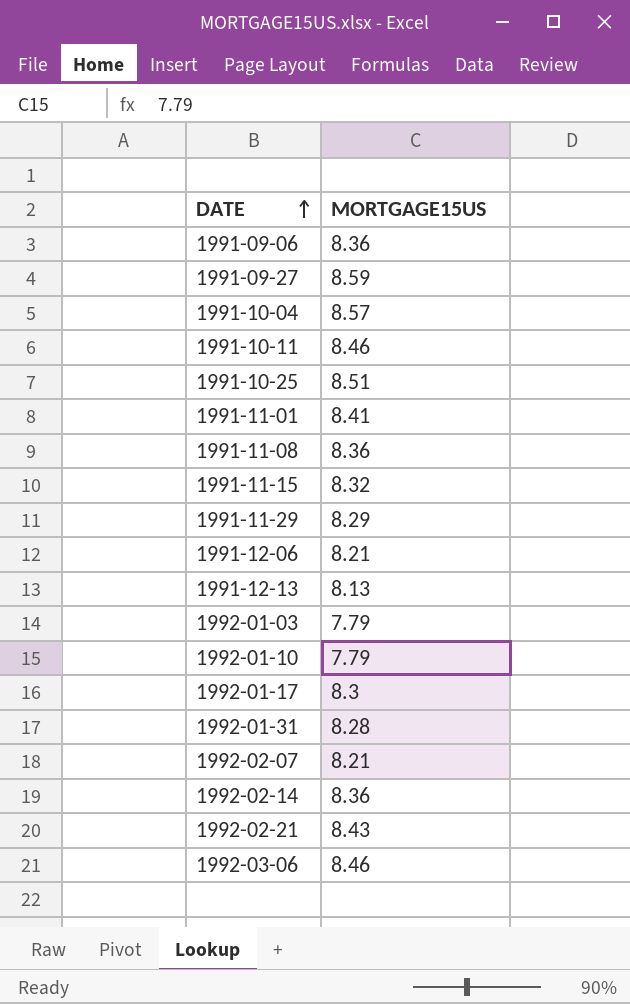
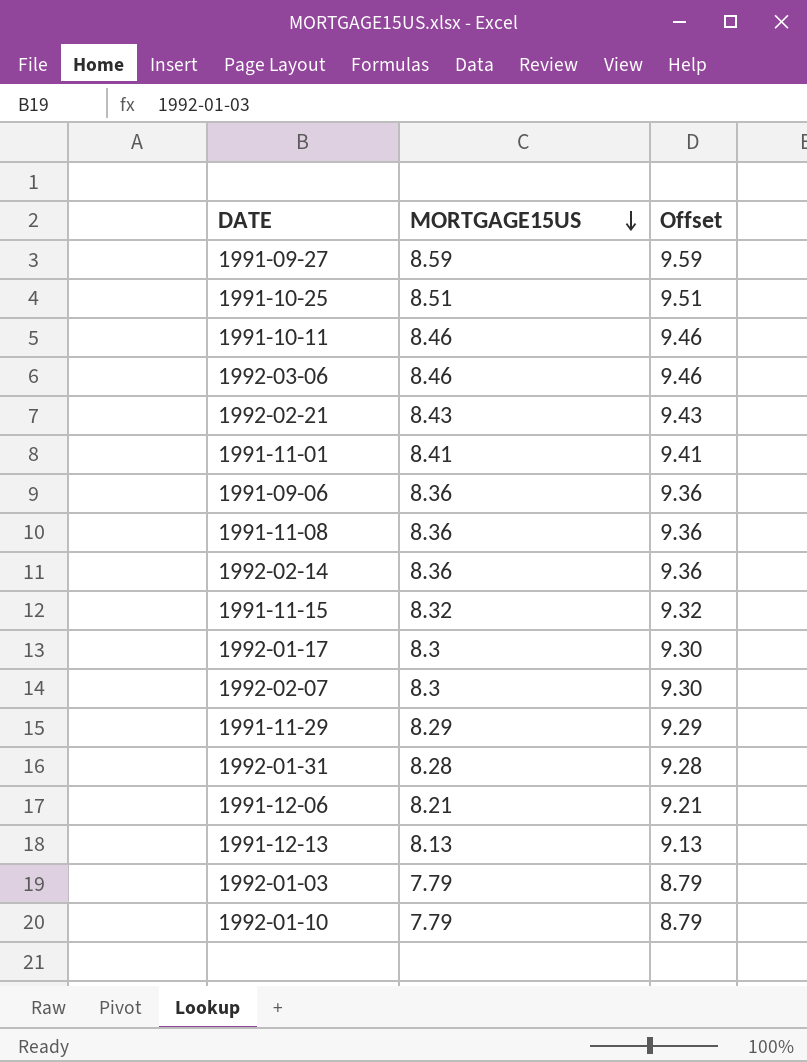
row order: DATE ascending -> MORTGAGE15US descending
column Offset | formula: none -> [MORTGAGE15US] + 1
row 1991-10-04: 8.57 -> none
1992-02-07 | MORTGAGE15US: 8.21 -> 8.3

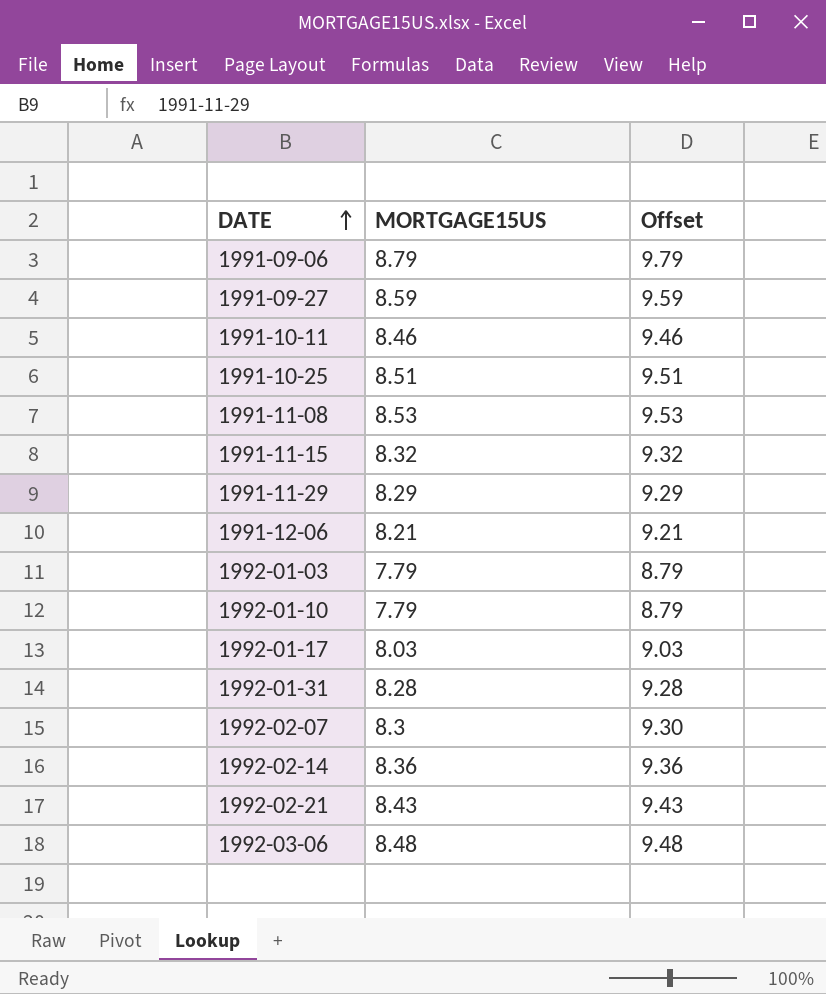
row order: MORTGAGE15US descending -> DATE ascending
row 1991-11-01: 8.41 | 9.41 -> none
row 1991-12-13: 8.13 | 9.13 -> none
1991-09-06 | MORTGAGE15US: 8.36 -> 8.79
1991-09-06 | Offset: 9.36 -> 9.79
1991-11-08 | MORTGAGE15US: 8.36 -> 8.53
1991-11-08 | Offset: 9.36 -> 9.53
1992-01-17 | MORTGAGE15US: 8.3 -> 8.03
1992-01-17 | Offset: 9.30 -> 9.03
1992-03-06 | MORTGAGE15US: 8.46 -> 8.48
1992-03-06 | Offset: 9.46 -> 9.48

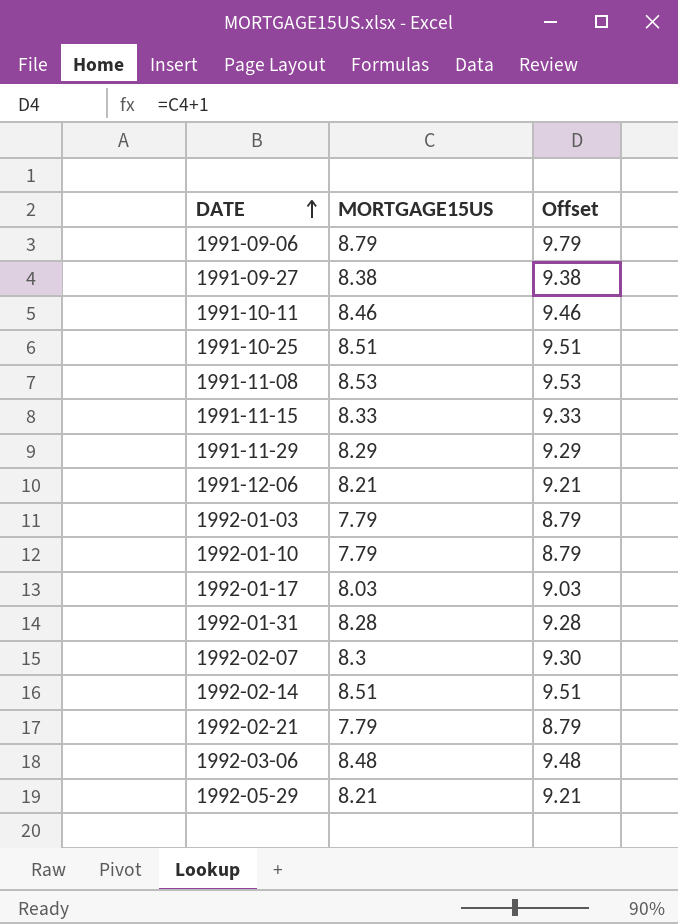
1991-09-27 | MORTGAGE15US: 8.59 -> 8.38
1991-09-27 | Offset: 9.59 -> 9.38
1991-11-15 | MORTGAGE15US: 8.32 -> 8.33
1991-11-15 | Offset: 9.32 -> 9.33
1992-02-14 | MORTGAGE15US: 8.36 -> 8.51
1992-02-14 | Offset: 9.36 -> 9.51
1992-02-21 | MORTGAGE15US: 8.43 -> 7.79
1992-02-21 | Offset: 9.43 -> 8.79
row 1992-05-29: none -> 8.21 | 9.21

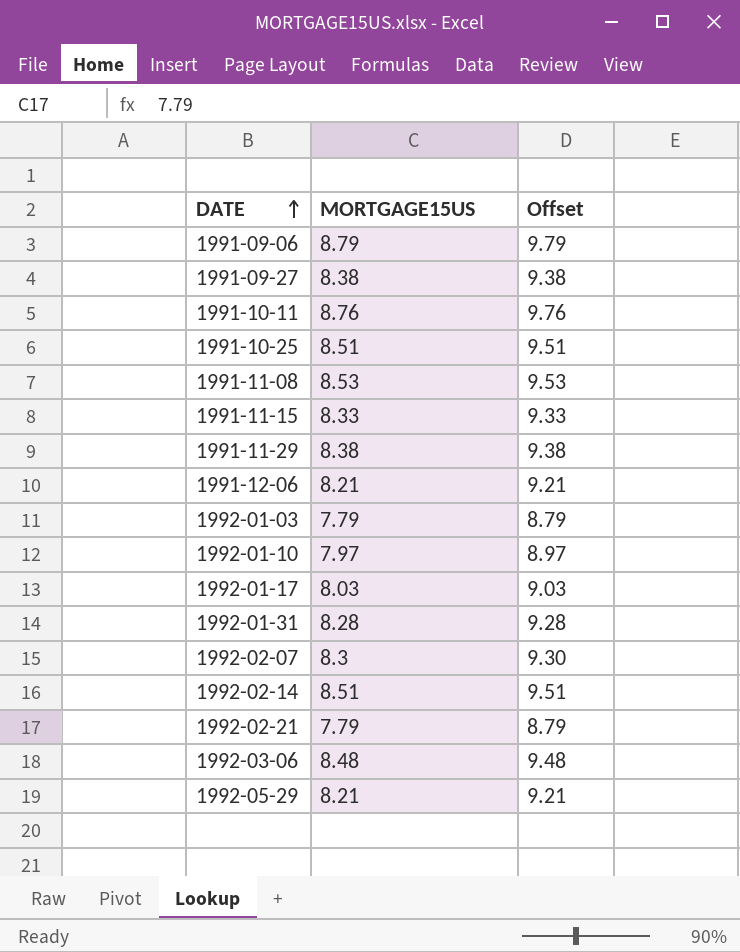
1991-10-11 | MORTGAGE15US: 8.46 -> 8.76
1991-10-11 | Offset: 9.46 -> 9.76
1991-11-29 | MORTGAGE15US: 8.29 -> 8.38
1991-11-29 | Offset: 9.29 -> 9.38
1992-01-10 | MORTGAGE15US: 7.79 -> 7.97
1992-01-10 | Offset: 8.79 -> 8.97

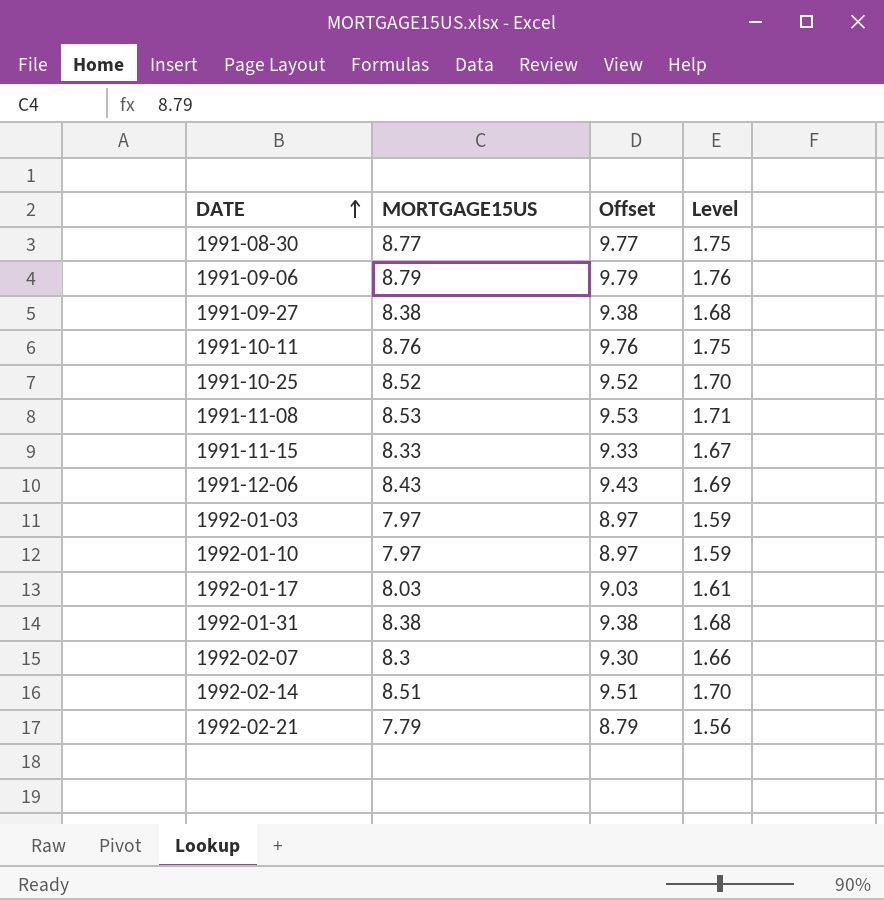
column Level | formula: none -> [MORTGAGE15US] * 0.2
row 1991-11-29: 8.38 | 9.38 -> none
row 1992-03-06: 8.48 | 9.48 -> none
row 1992-05-29: 8.21 | 9.21 -> none
row 1991-08-30: none -> 8.77 | 9.77 | 1.75
1991-10-25 | MORTGAGE15US: 8.51 -> 8.52
1991-10-25 | Offset: 9.51 -> 9.52
1991-12-06 | MORTGAGE15US: 8.21 -> 8.43
1991-12-06 | Offset: 9.21 -> 9.43
1992-01-03 | MORTGAGE15US: 7.79 -> 7.97
1992-01-03 | Offset: 8.79 -> 8.97
1992-01-31 | MORTGAGE15US: 8.28 -> 8.38
1992-01-31 | Offset: 9.28 -> 9.38

